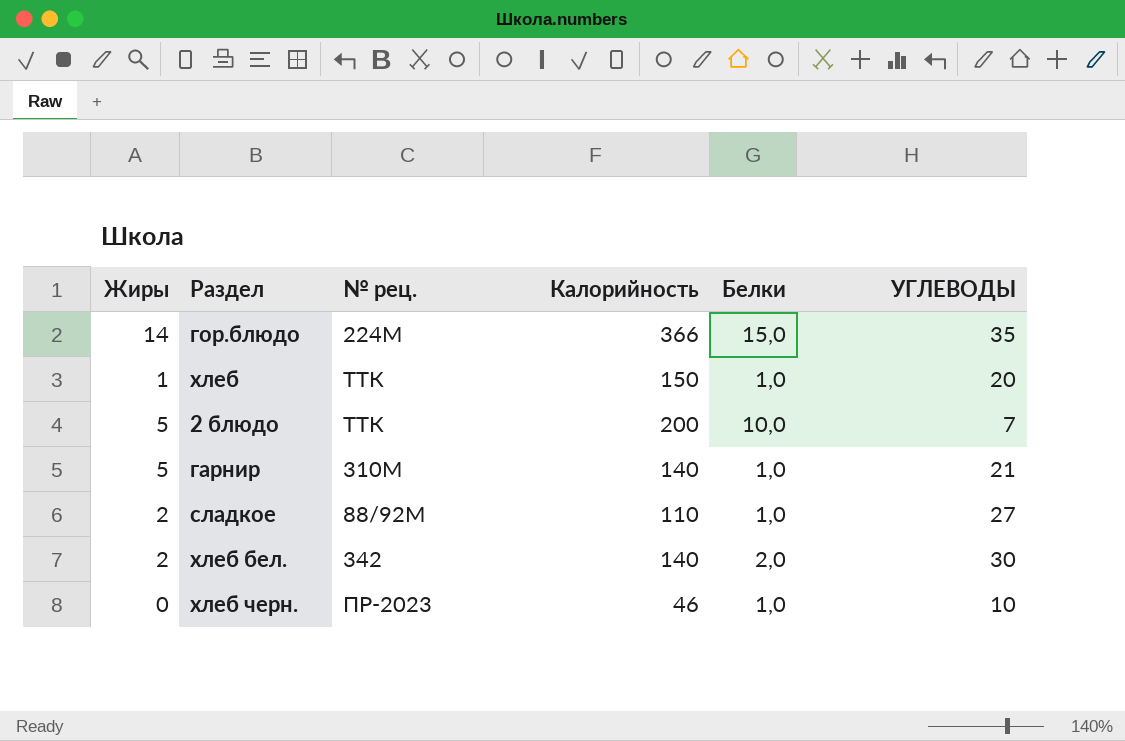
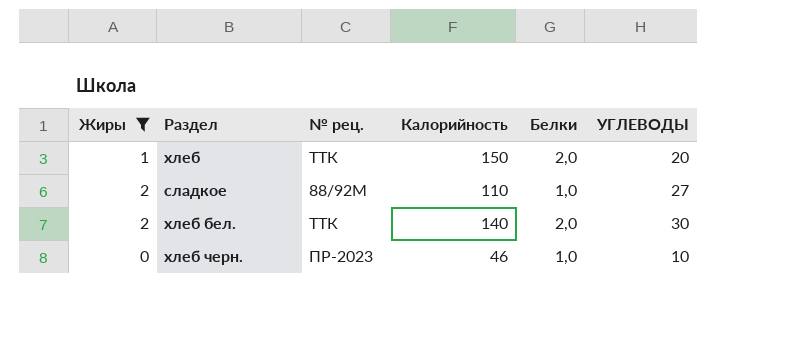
filter: none -> Жиры <= 2
хлеб | Белки: 1,0 -> 2,0
хлеб бел. | № рец.: 342 -> ТТК

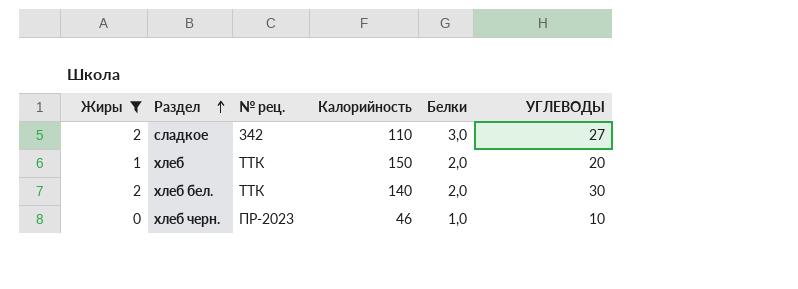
row order: none -> Раздел ascending
сладкое | № рец.: 88/92М -> 342
сладкое | Белки: 1,0 -> 3,0

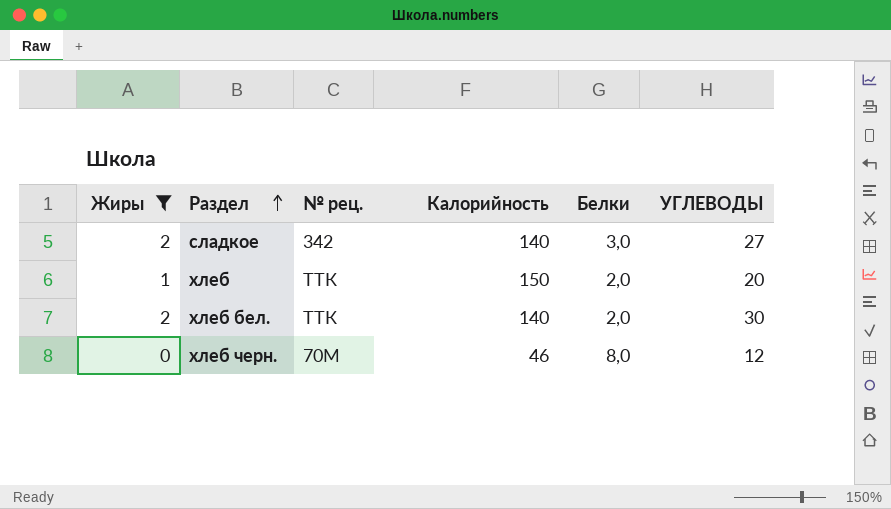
сладкое | Калорийность: 110 -> 140
хлеб черн. | № рец.: ПР-2023 -> 70М
хлеб черн. | Белки: 1,0 -> 8,0
хлеб черн. | УГЛЕВОДЫ: 10 -> 12

